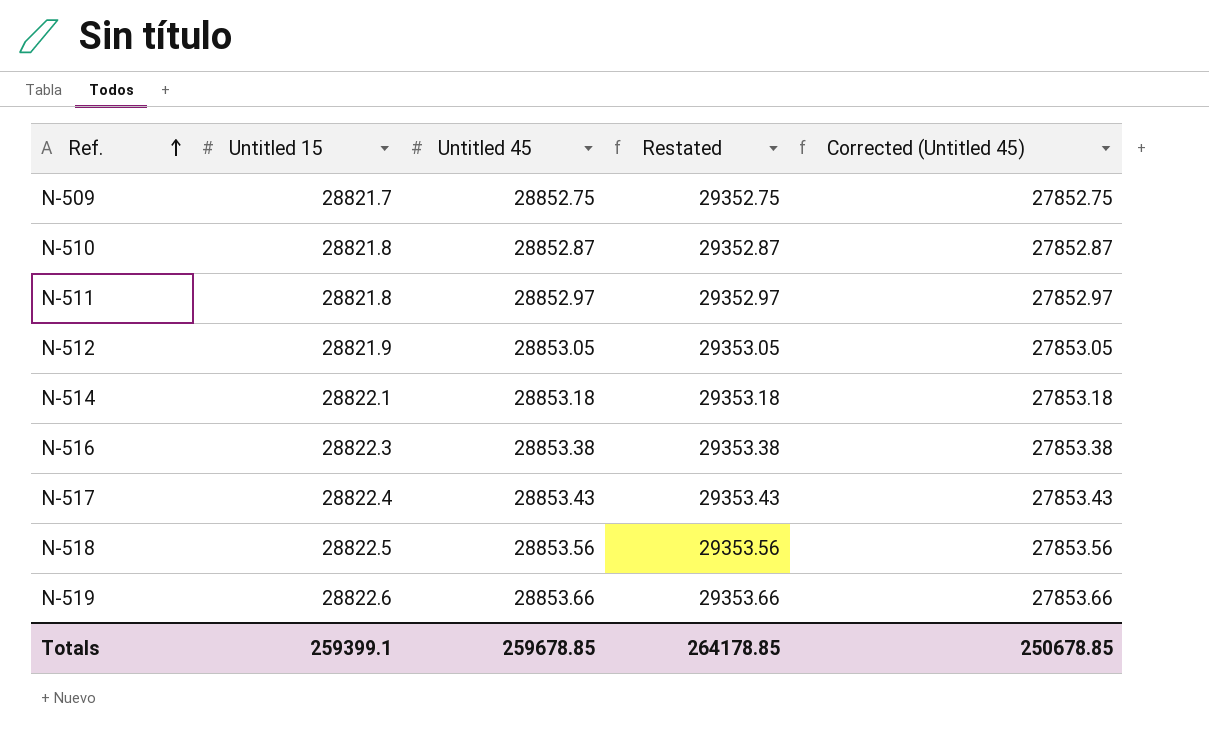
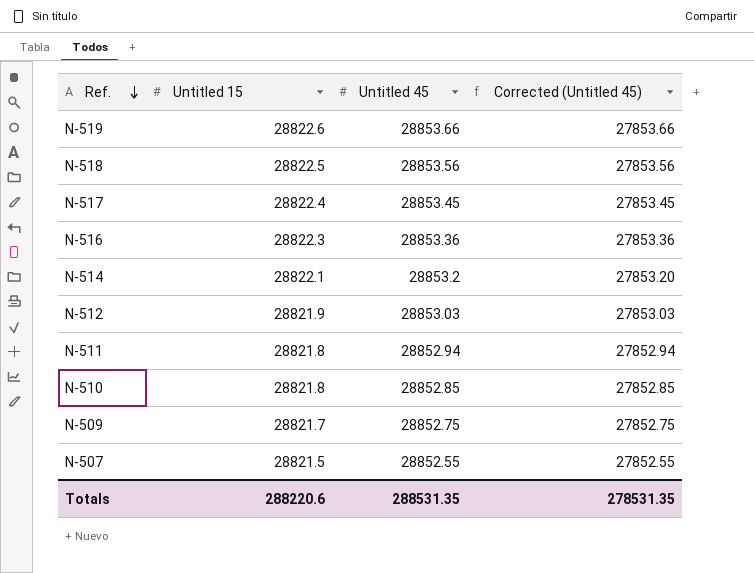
row order: Ref. ascending -> Ref. descending
column Restated | formula: [Untitled 45] + 500 -> none
N-517 | Untitled 45: 28853.43 -> 28853.45
N-517 | Corrected (Untitled 45): 27853.43 -> 27853.45
N-516 | Untitled 45: 28853.38 -> 28853.36
N-516 | Corrected (Untitled 45): 27853.38 -> 27853.36
N-514 | Untitled 45: 28853.18 -> 28853.2
N-514 | Corrected (Untitled 45): 27853.18 -> 27853.20
N-512 | Untitled 45: 28853.05 -> 28853.03
N-512 | Corrected (Untitled 45): 27853.05 -> 27853.03
N-511 | Untitled 45: 28852.97 -> 28852.94
N-511 | Corrected (Untitled 45): 27852.97 -> 27852.94
N-510 | Untitled 45: 28852.87 -> 28852.85
N-510 | Corrected (Untitled 45): 27852.87 -> 27852.85
row N-507: none -> 28821.5 | 28852.55 | 27852.55
Totals | Untitled 15: 259399.1 -> 288220.6
Totals | Untitled 45: 259678.85 -> 288531.35
Totals | Corrected (Untitled 45): 250678.85 -> 278531.35

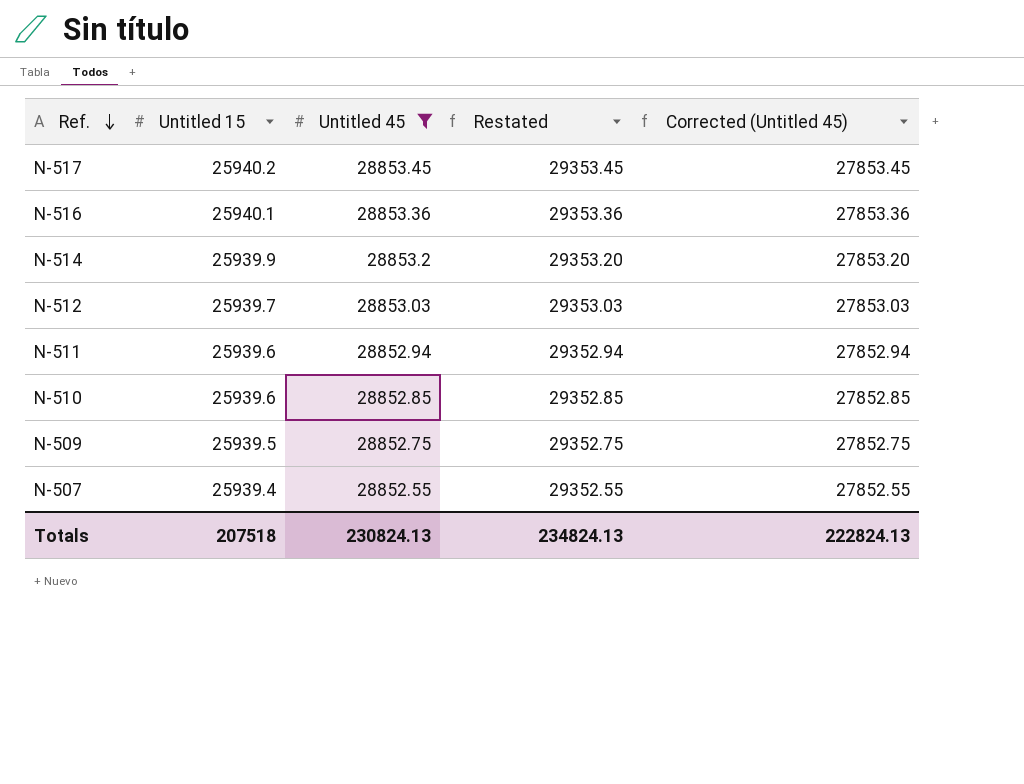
filter: none -> Untitled 45 <= 28853.45
column Restated | formula: none -> [Untitled 45] + 500
N-517 | Untitled 15: 28822.4 -> 25940.2
N-516 | Untitled 15: 28822.3 -> 25940.1
N-514 | Untitled 15: 28822.1 -> 25939.9
N-512 | Untitled 15: 28821.9 -> 25939.7
N-511 | Untitled 15: 28821.8 -> 25939.6
N-510 | Untitled 15: 28821.8 -> 25939.6
N-509 | Untitled 15: 28821.7 -> 25939.5
N-507 | Untitled 15: 28821.5 -> 25939.4
Totals | Untitled 15: 288220.6 -> 207518
Totals | Untitled 45: 288531.35 -> 230824.13
Totals | Corrected (Untitled 45): 278531.35 -> 222824.13

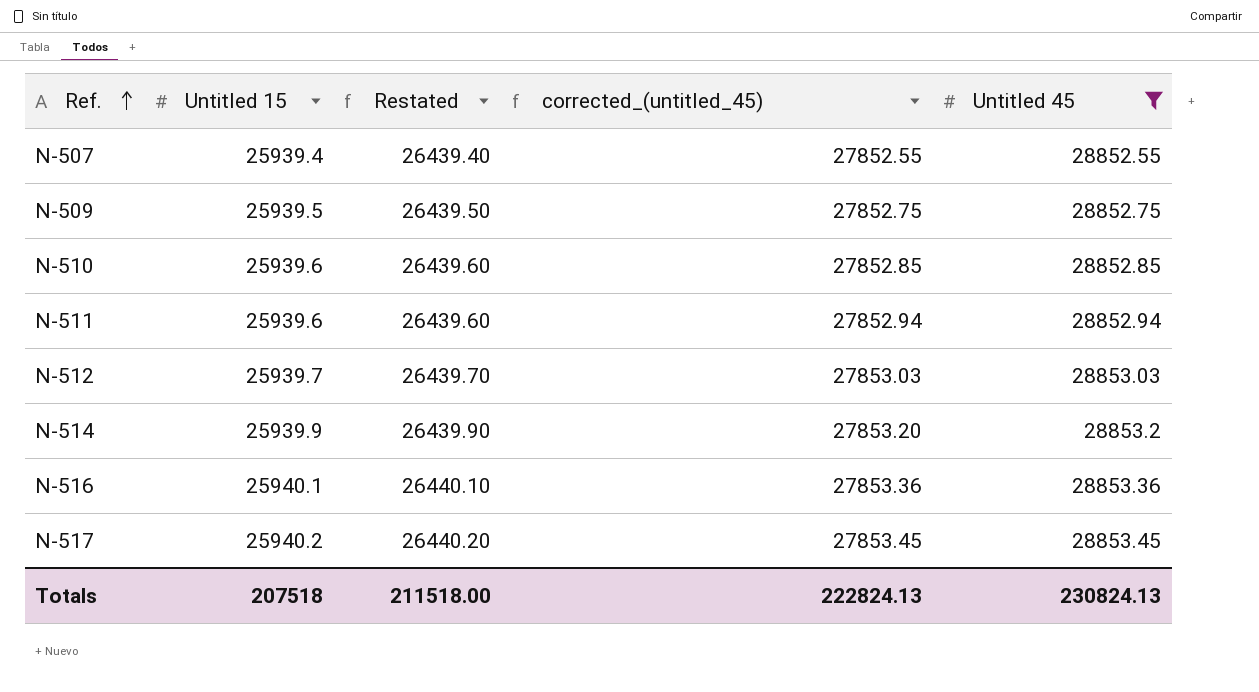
row order: Ref. descending -> Ref. ascending
column Restated | formula: [Untitled 45] + 500 -> [Untitled 15] + 500
column name: Corrected (Untitled 45) -> corrected_(untitled_45)
column Untitled 45 | position: 3 -> 5
Totals | Restated: 234824.13 -> 211518.00

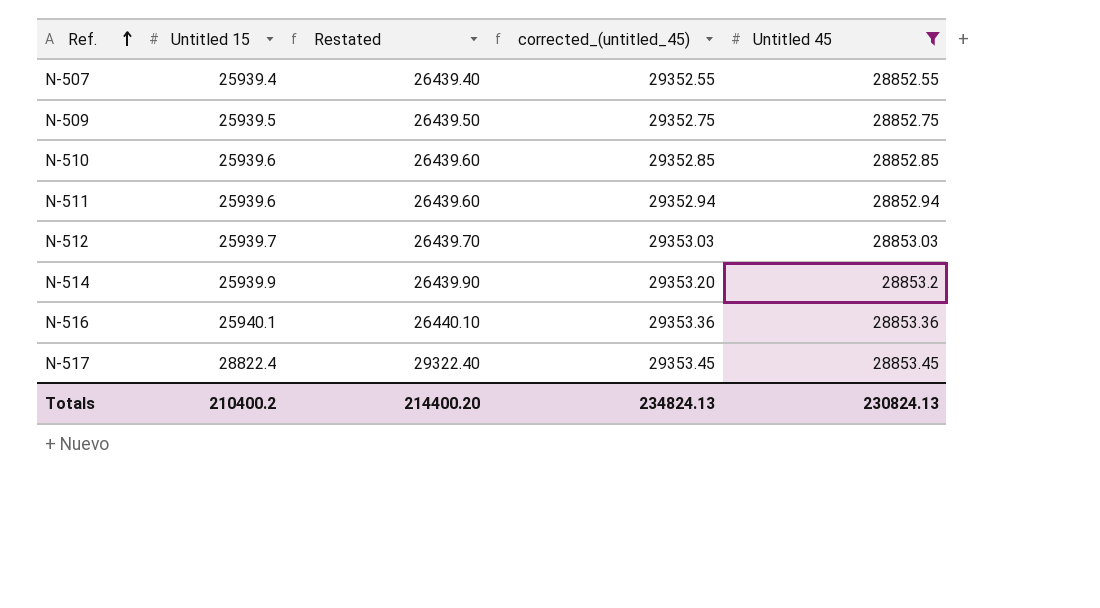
column corrected_(untitled_45) | formula: [Untitled 45] - 1000 -> [Untitled 45] + 500
N-517 | Untitled 15: 25940.2 -> 28822.4
N-517 | Restated: 26440.20 -> 29322.40
Totals | Untitled 15: 207518 -> 210400.2
Totals | Restated: 211518.00 -> 214400.20
Totals | corrected_(untitled_45): 222824.13 -> 234824.13

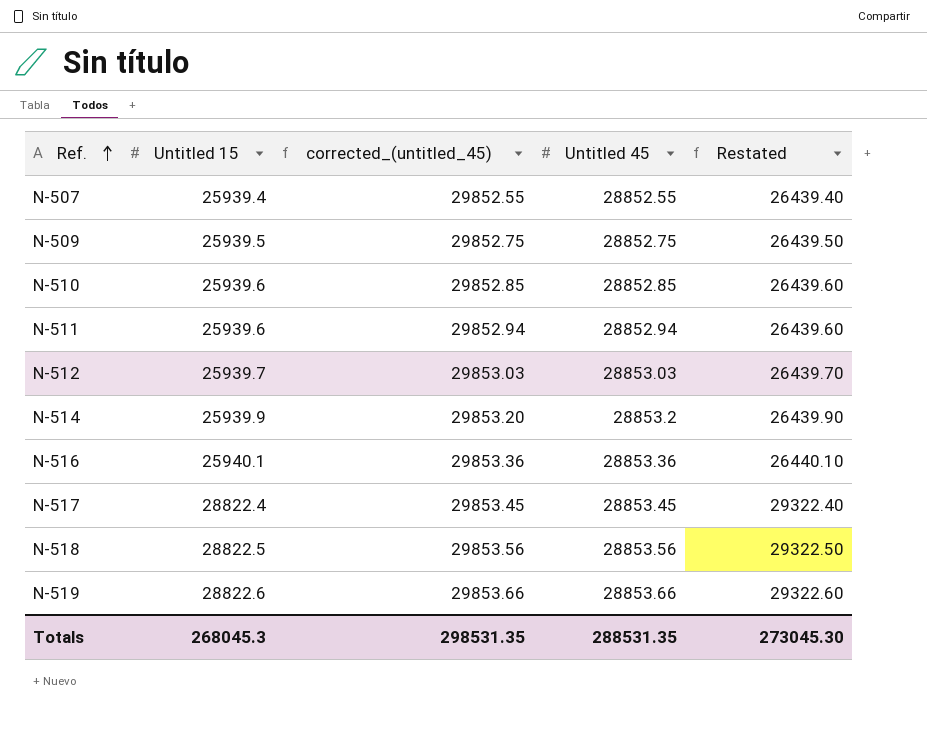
filter: Untitled 45 <= 28853.45 -> none
column corrected_(untitled_45) | formula: [Untitled 45] + 500 -> [Untitled 45] + 1000
column Restated | position: 3 -> 5
Totals | Untitled 15: 210400.2 -> 268045.3
Totals | corrected_(untitled_45): 234824.13 -> 298531.35
Totals | Untitled 45: 230824.13 -> 288531.35
Totals | Restated: 214400.20 -> 273045.30

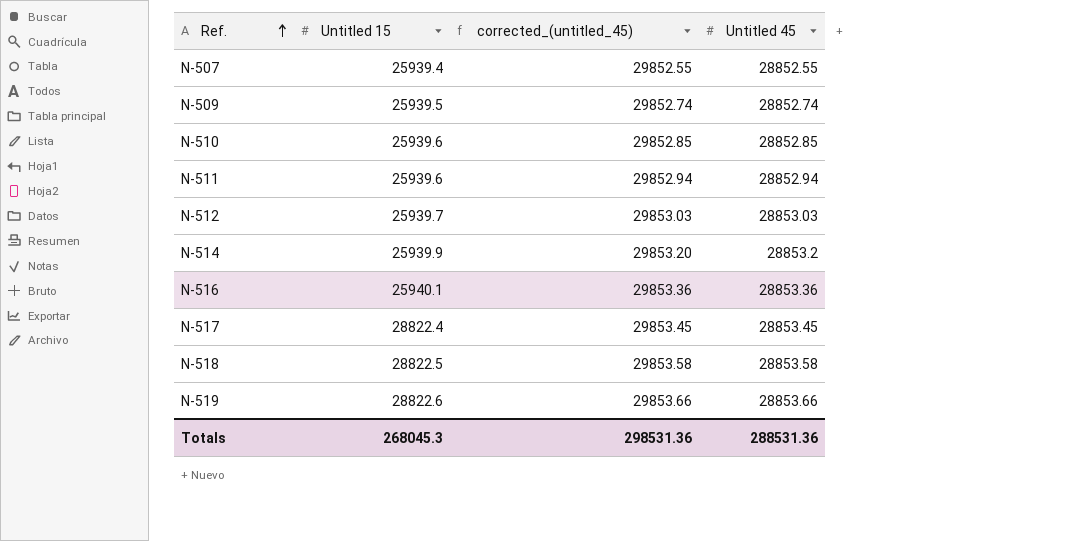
column Restated | formula: [Untitled 15] + 500 -> none
N-509 | corrected_(untitled_45): 29852.75 -> 29852.74
N-509 | Untitled 45: 28852.75 -> 28852.74
N-518 | corrected_(untitled_45): 29853.56 -> 29853.58
N-518 | Untitled 45: 28853.56 -> 28853.58
Totals | corrected_(untitled_45): 298531.35 -> 298531.36
Totals | Untitled 45: 288531.35 -> 288531.36

